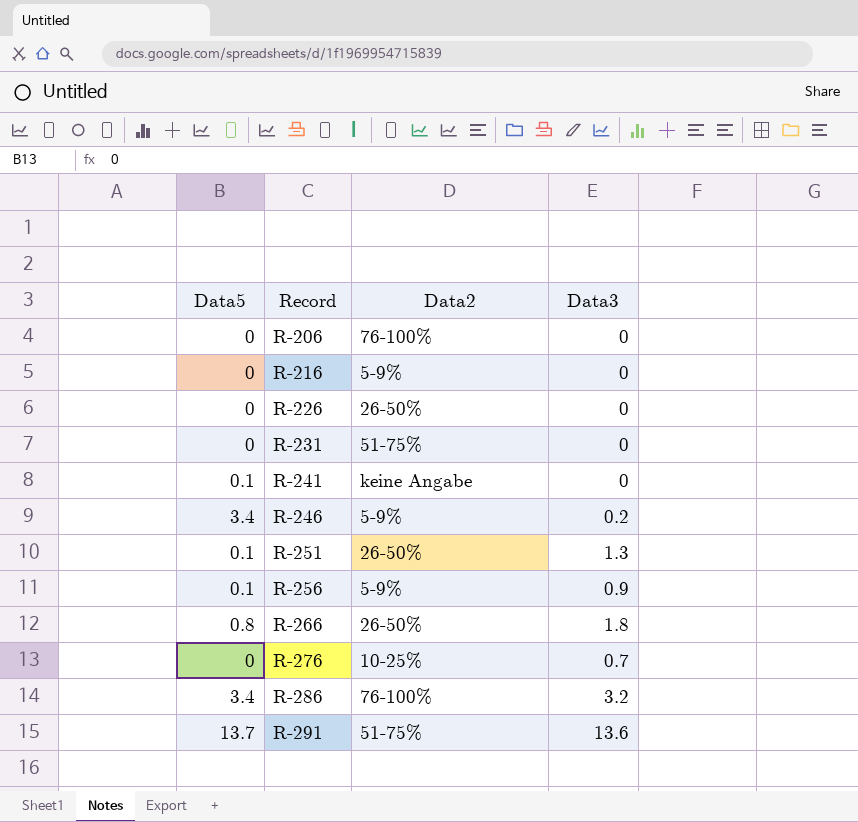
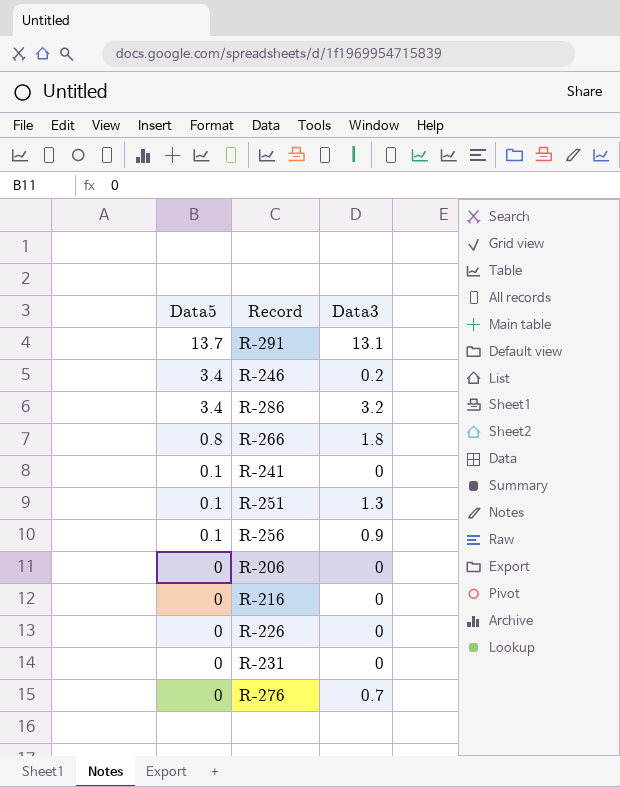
row order: Record ascending -> Data5 descending
column Data2 | position: 3 -> none
R-291 | Data3: 13.6 -> 13.1

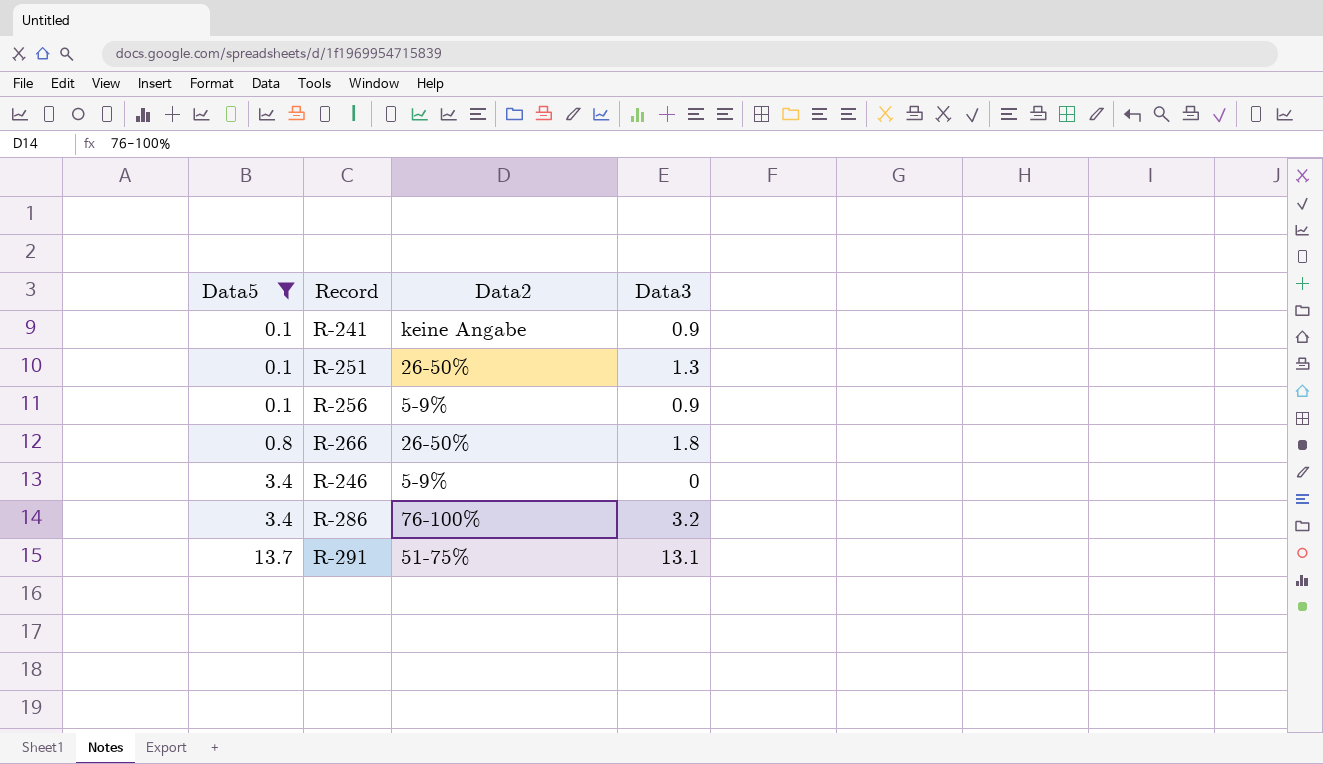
filter: none -> Data5 != 0
row order: Data5 descending -> Data5 ascending
column Data2 | position: none -> 3
R-241 | Data3: 0 -> 0.9
R-246 | Data3: 0.2 -> 0

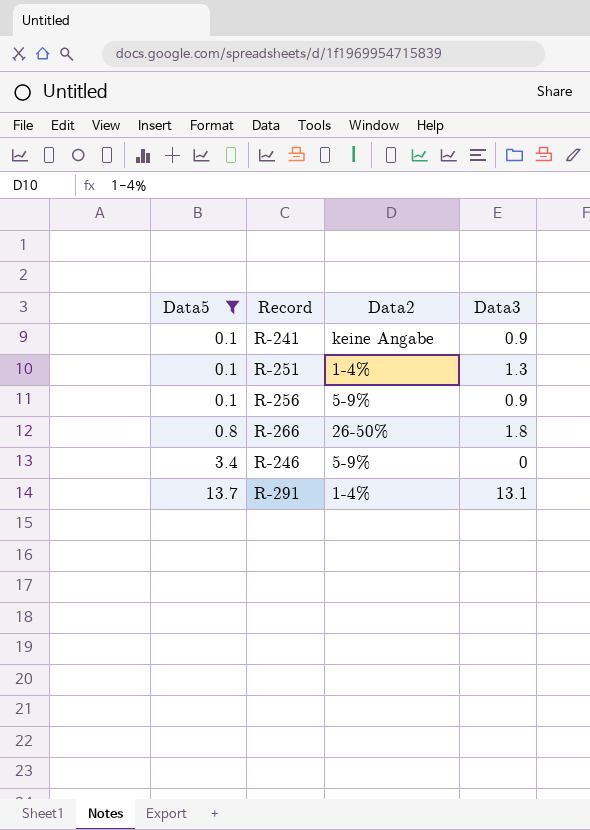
row R-286: 3.4 | 76-100% | 3.2 -> none
R-251 | Data2: 26-50% -> 1-4%
R-291 | Data2: 51-75% -> 1-4%

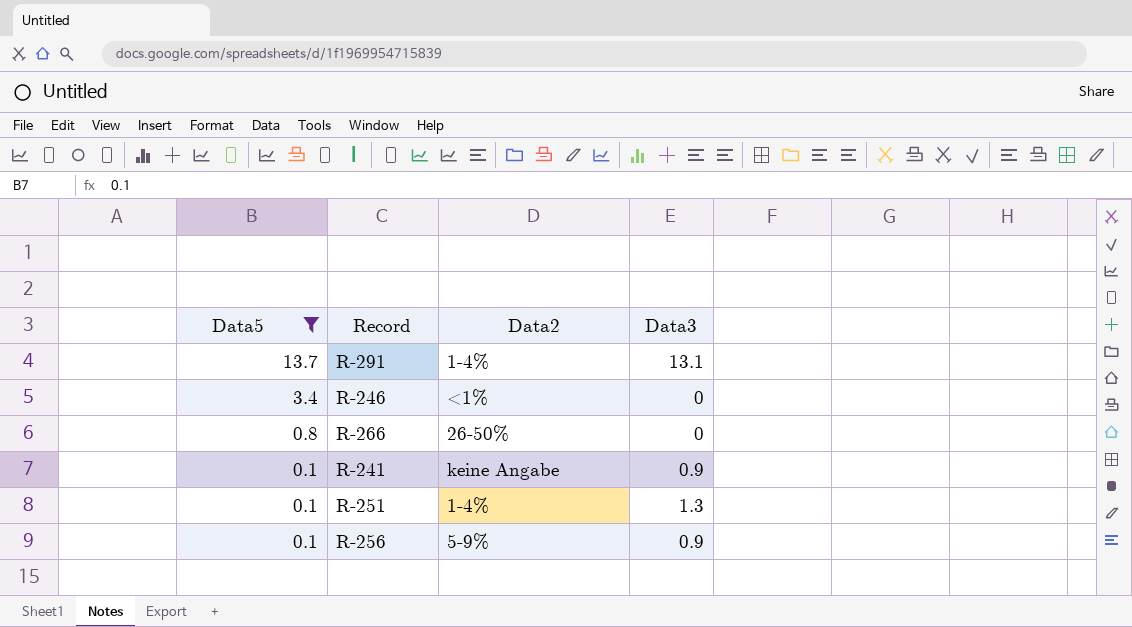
row order: Data5 ascending -> Data5 descending
R-246 | Data2: 5-9% -> <1%
R-266 | Data3: 1.8 -> 0

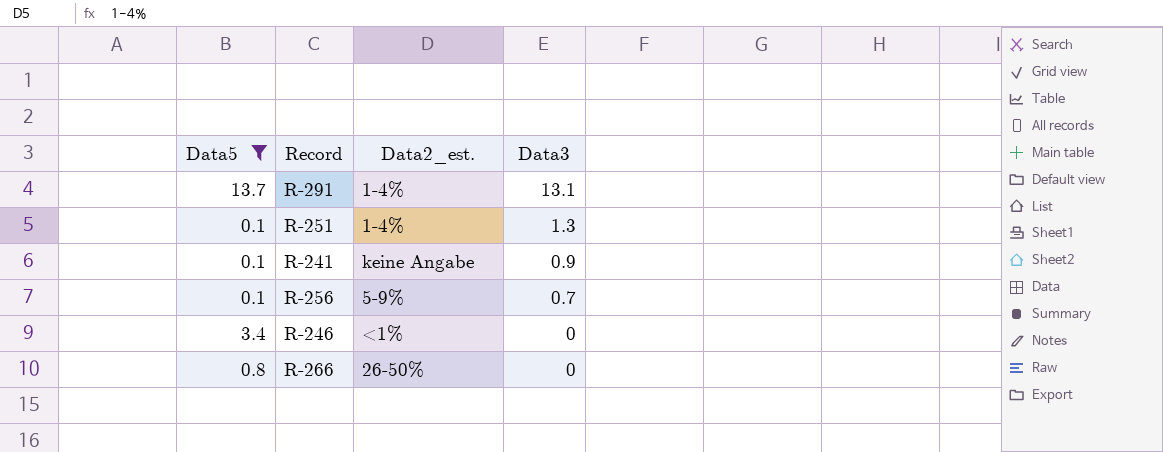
row order: Data5 descending -> Data3 descending
column name: Data2 -> Data2_est.
R-256 | Data3: 0.9 -> 0.7

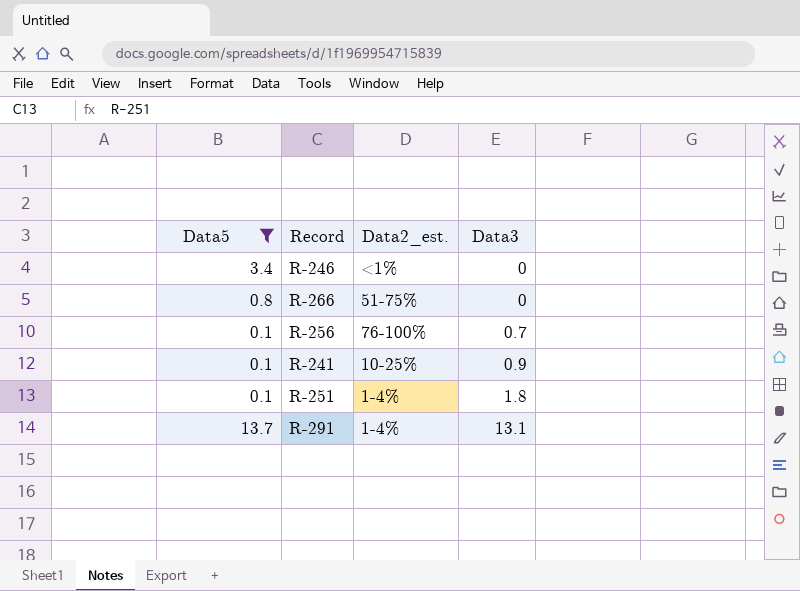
row order: Data3 descending -> Data3 ascending
R-266 | Data2_est.: 26-50% -> 51-75%
R-256 | Data2_est.: 5-9% -> 76-100%
R-241 | Data2_est.: keine Angabe -> 10-25%
R-251 | Data3: 1.3 -> 1.8

